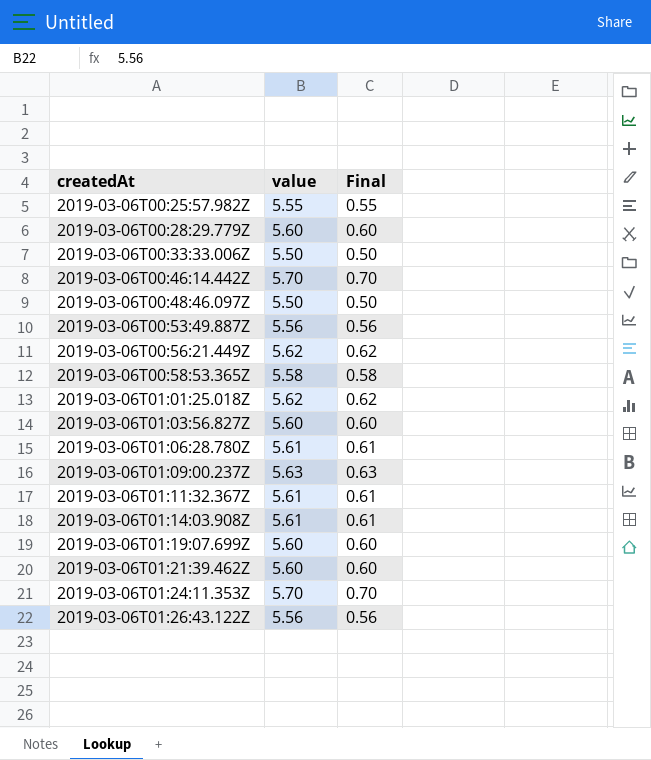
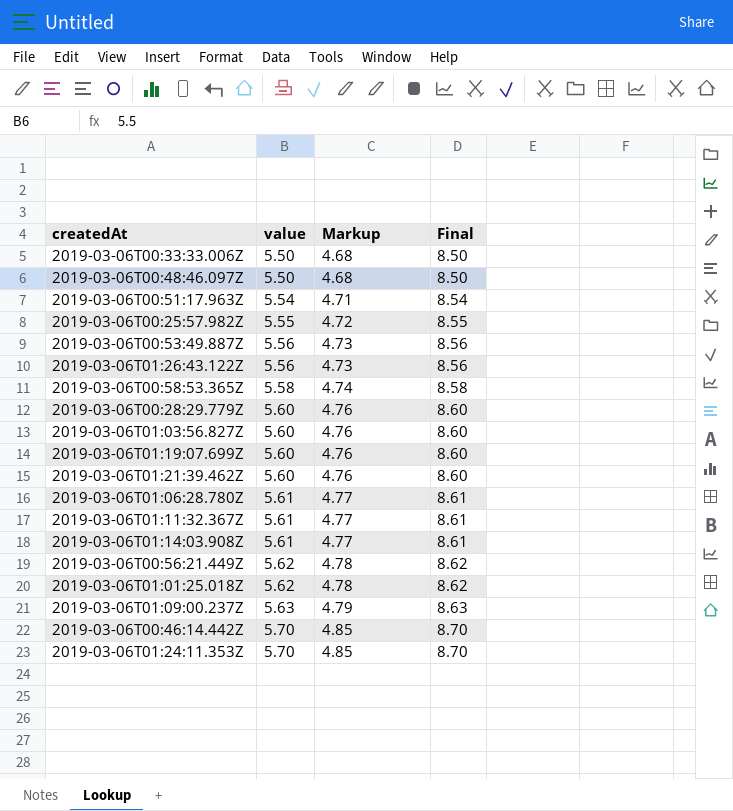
row order: createdAt ascending -> value ascending
column Markup | formula: none -> [value] * 0.85
column Final | formula: [value] - 5 -> [value] + 3
row 2019-03-06T00:51:17.963Z: none -> 5.54 | 4.71 | 8.54

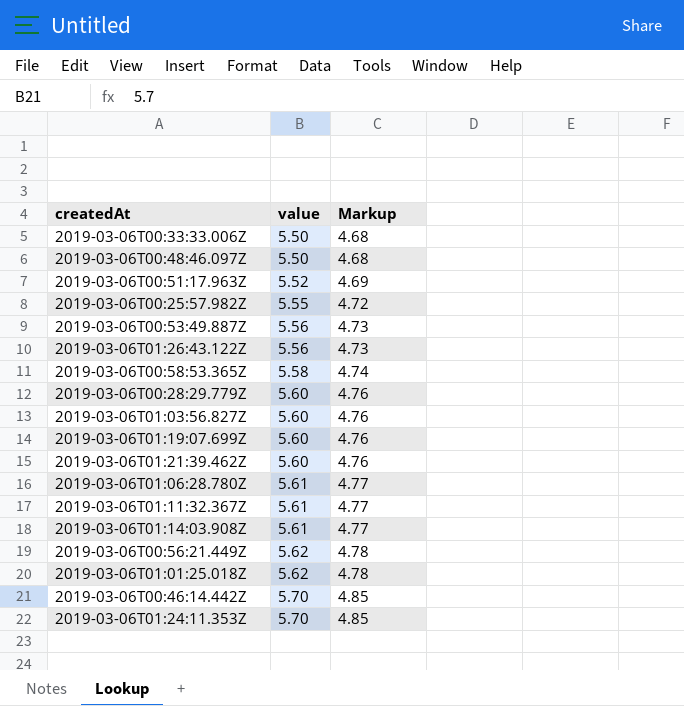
column Final | formula: [value] + 3 -> none
row 2019-03-06T01:09:00.237Z: 5.63 | 4.79 | 8.63 -> none
2019-03-06T00:51:17.963Z | value: 5.54 -> 5.52
2019-03-06T00:51:17.963Z | Markup: 4.71 -> 4.69

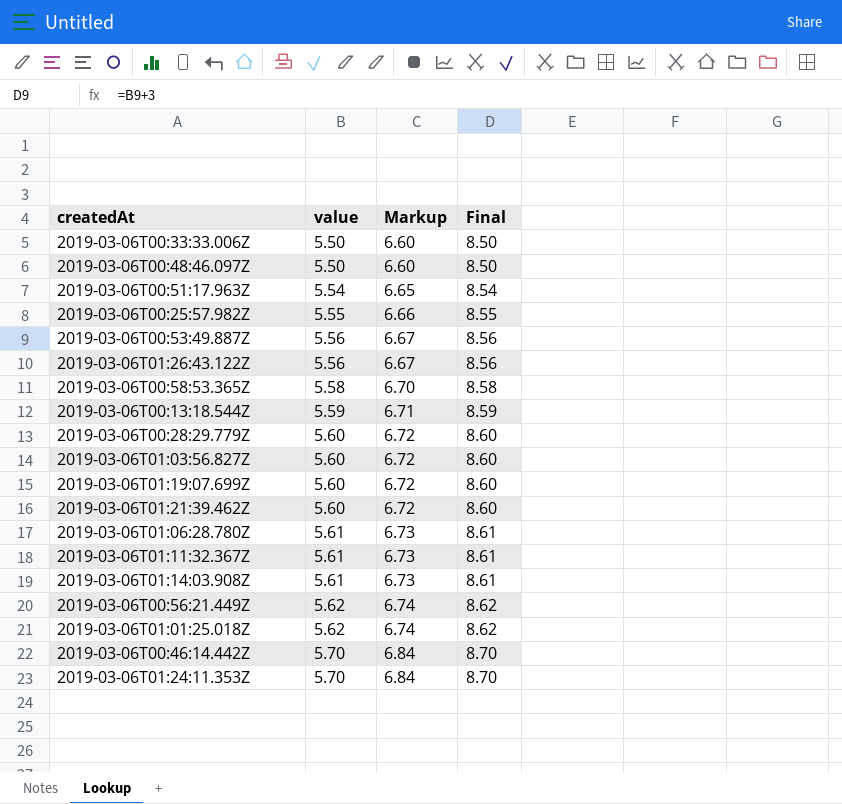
column Markup | formula: [value] * 0.85 -> [value] * 1.2
column Final | formula: none -> [value] + 3
2019-03-06T00:51:17.963Z | value: 5.52 -> 5.54
row 2019-03-06T00:13:18.544Z: none -> 5.59 | 6.71 | 8.59

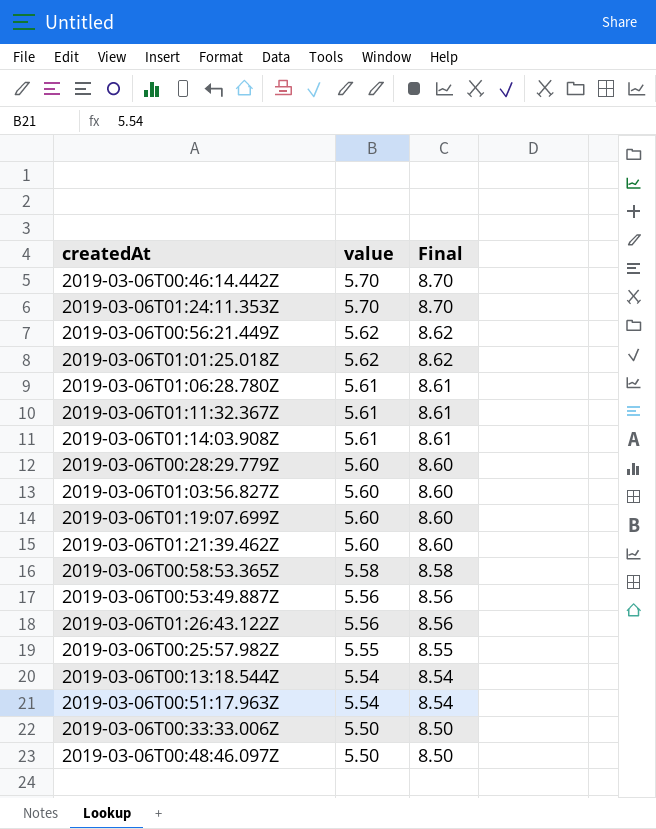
row order: value ascending -> value descending
column Markup | formula: [value] * 1.2 -> none
2019-03-06T00:13:18.544Z | value: 5.59 -> 5.54
2019-03-06T00:13:18.544Z | Final: 8.59 -> 8.54

